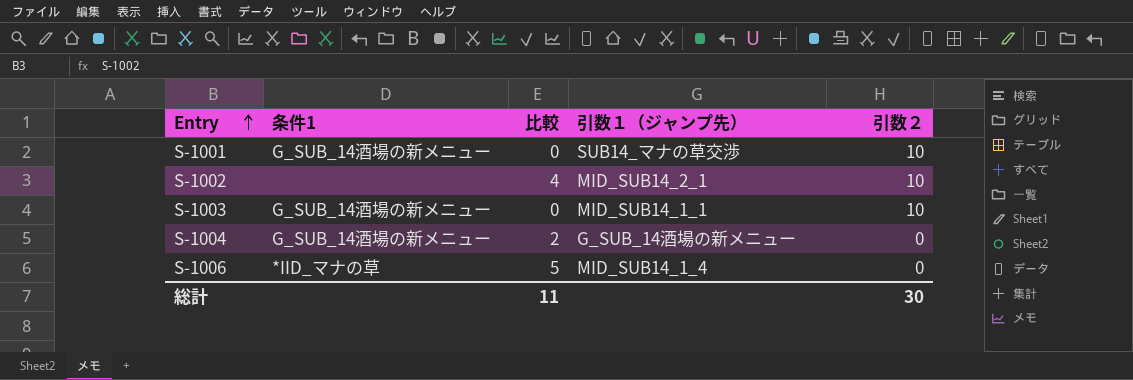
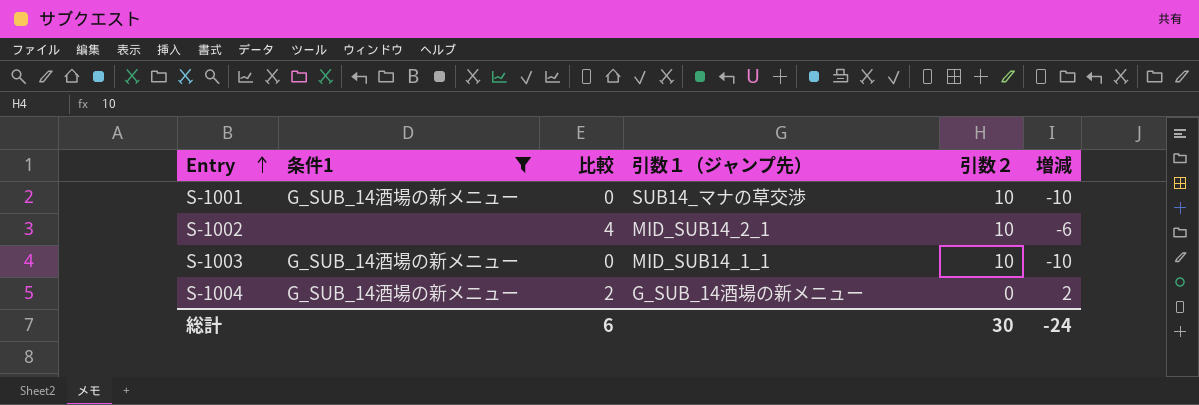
filter: none -> 条件1 != *IID_マナの草
column 増減 | formula: none -> [比較] - [引数２]
総計 | 比較: 11 -> 6

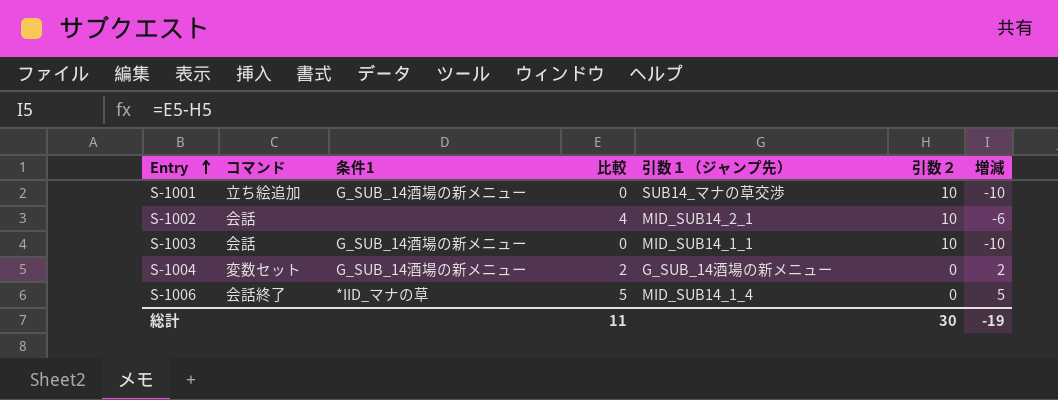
filter: 条件1 != *IID_マナの草 -> none
column コマンド | position: none -> 2
総計 | 比較: 6 -> 11
総計 | 増減: -24 -> -19

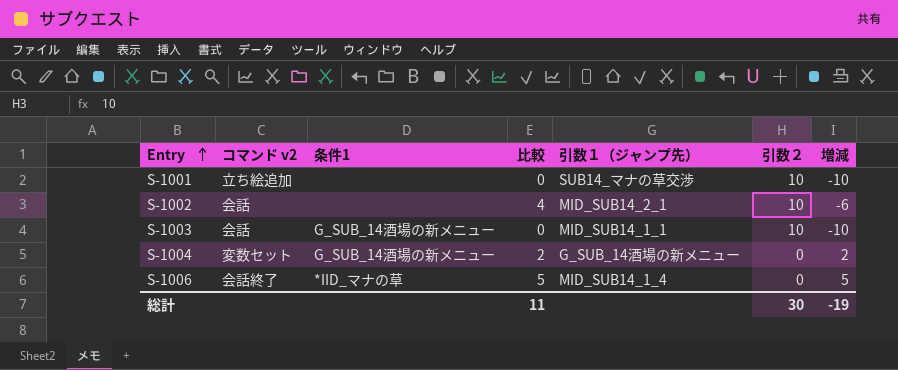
column name: コマンド -> コマンド v2
S-1001 | 条件1: G_SUB_14酒場の新メニュー -> none

